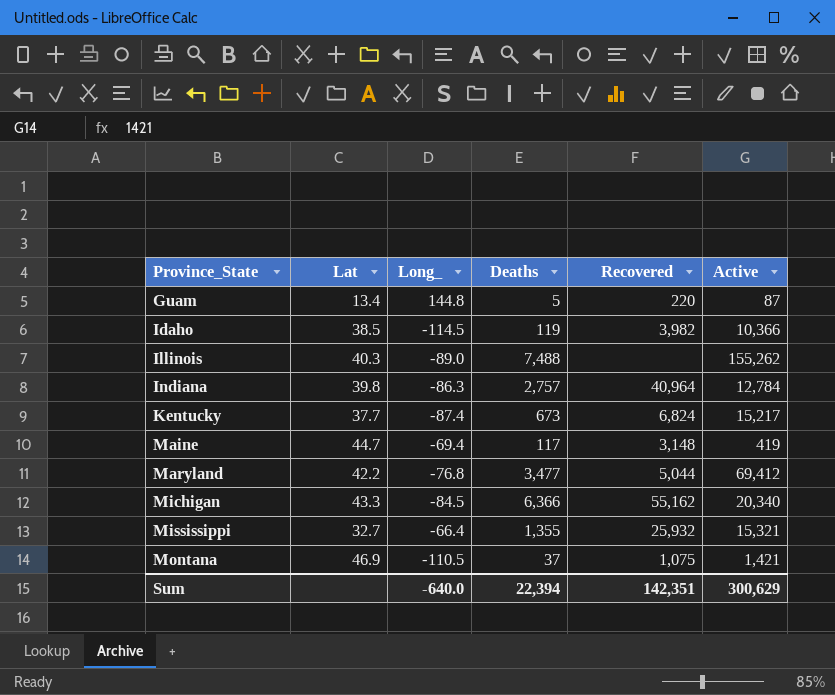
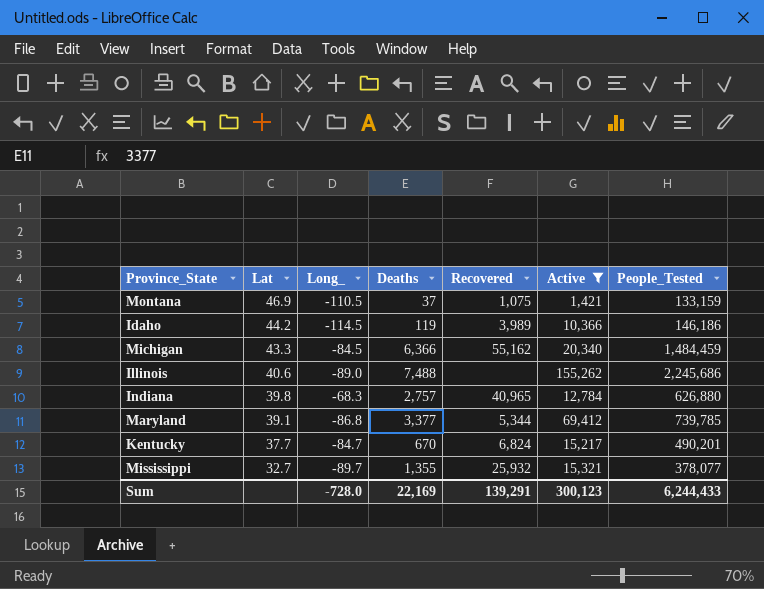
filter: none -> Active >= 1,421
row order: Province_State ascending -> Lat descending
column People_Tested | position: none -> 7
Idaho | Lat: 38.5 -> 44.2
Idaho | Recovered: 3,982 -> 3,989
Illinois | Lat: 40.3 -> 40.6
Indiana | Long_: -86.3 -> -68.3
Indiana | Recovered: 40,964 -> 40,965
Maryland | Lat: 42.2 -> 39.1
Maryland | Long_: -76.8 -> -86.8
Maryland | Deaths: 3,477 -> 3,377
Maryland | Recovered: 5,044 -> 5,344
Kentucky | Long_: -87.4 -> -84.7
Kentucky | Deaths: 673 -> 670
Mississippi | Long_: -66.4 -> -89.7
Sum | Long_: -640.0 -> -728.0
Sum | Deaths: 22,394 -> 22,169
Sum | Recovered: 142,351 -> 139,291
Sum | Active: 300,629 -> 300,123

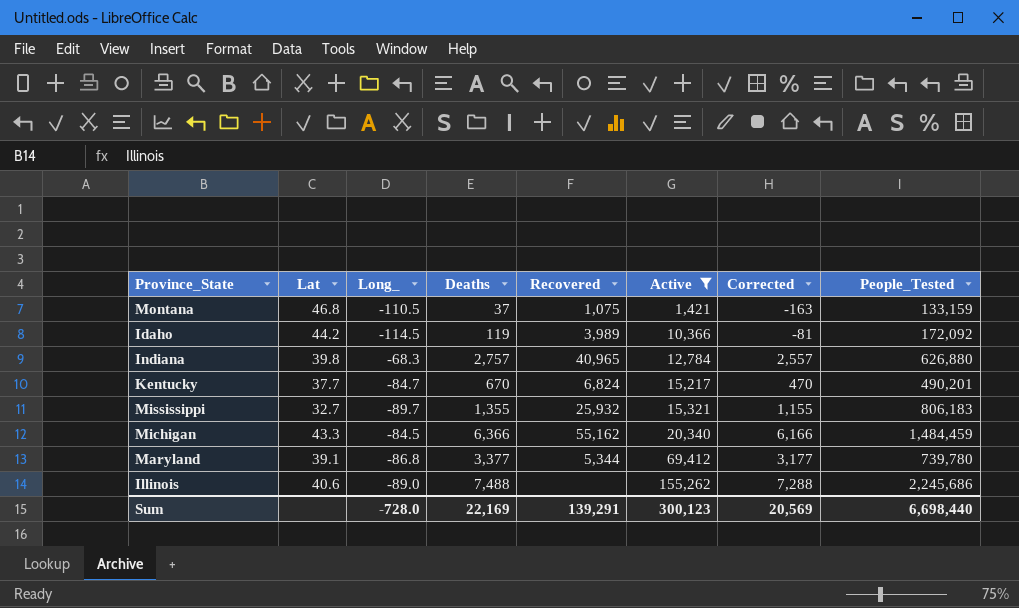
row order: Lat descending -> Active ascending
column Corrected | formula: none -> [Deaths] - 200
Montana | Lat: 46.9 -> 46.8
Idaho | People_Tested: 146,186 -> 172,092
Mississippi | People_Tested: 378,077 -> 806,183
Maryland | People_Tested: 739,785 -> 739,780
Sum | People_Tested: 6,244,433 -> 6,698,440

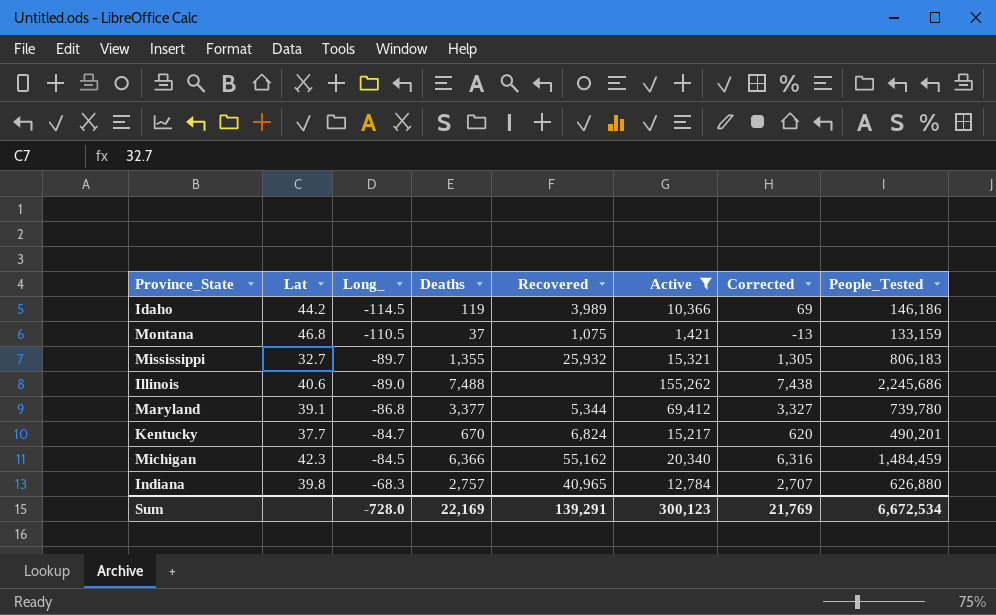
row order: Active ascending -> Long_ ascending
column Corrected | formula: [Deaths] - 200 -> [Deaths] - 50
Idaho | People_Tested: 172,092 -> 146,186
Michigan | Lat: 43.3 -> 42.3
Sum | Corrected: 20,569 -> 21,769
Sum | People_Tested: 6,698,440 -> 6,672,534

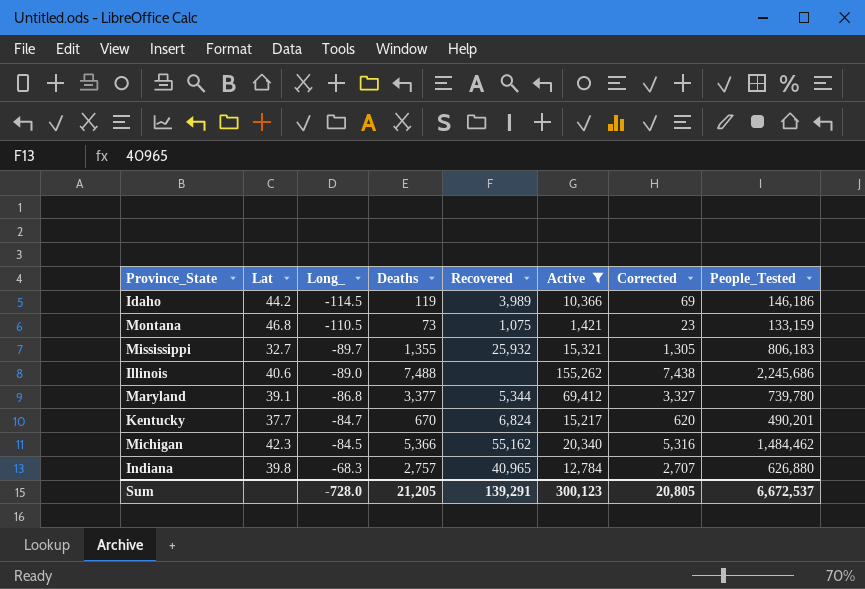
Montana | Deaths: 37 -> 73
Montana | Corrected: -13 -> 23
Michigan | Deaths: 6,366 -> 5,366
Michigan | Corrected: 6,316 -> 5,316
Michigan | People_Tested: 1,484,459 -> 1,484,462
Sum | Deaths: 22,169 -> 21,205
Sum | Corrected: 21,769 -> 20,805
Sum | People_Tested: 6,672,534 -> 6,672,537

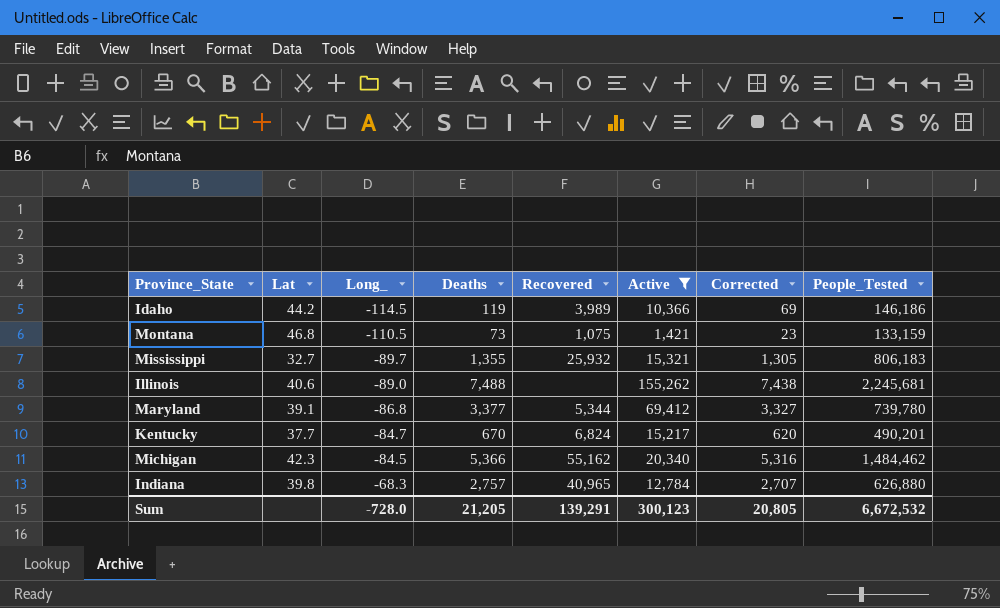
Illinois | People_Tested: 2,245,686 -> 2,245,681
Sum | People_Tested: 6,672,537 -> 6,672,532

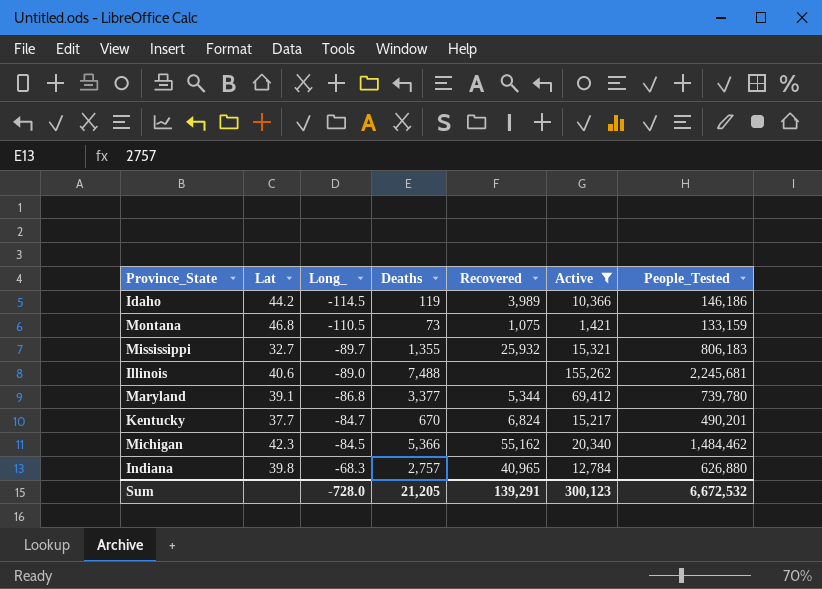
column Corrected | formula: [Deaths] - 50 -> none

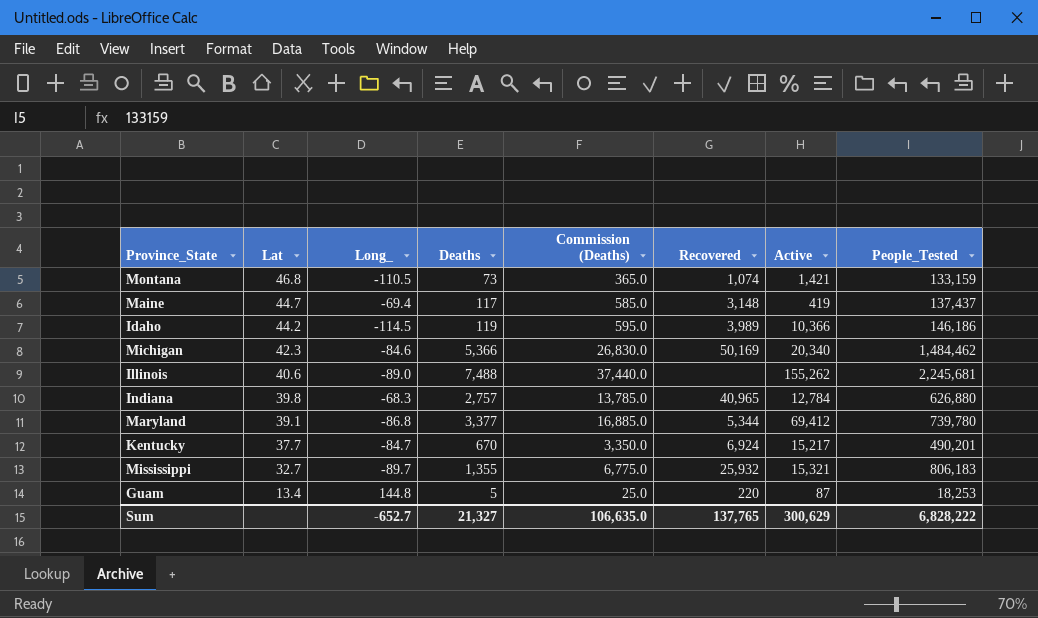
filter: Active >= 1,421 -> none
row order: Long_ ascending -> Lat descending
column Commission (Deaths) | formula: none -> [Deaths] * 5
Montana | Recovered: 1,075 -> 1,074
Michigan | Long_: -84.5 -> -84.6
Michigan | Recovered: 55,162 -> 50,169
Kentucky | Recovered: 6,824 -> 6,924
Sum | Long_: -728.0 -> -652.7
Sum | Deaths: 21,205 -> 21,327
Sum | Recovered: 139,291 -> 137,765
Sum | Active: 300,123 -> 300,629
Sum | People_Tested: 6,672,532 -> 6,828,222

